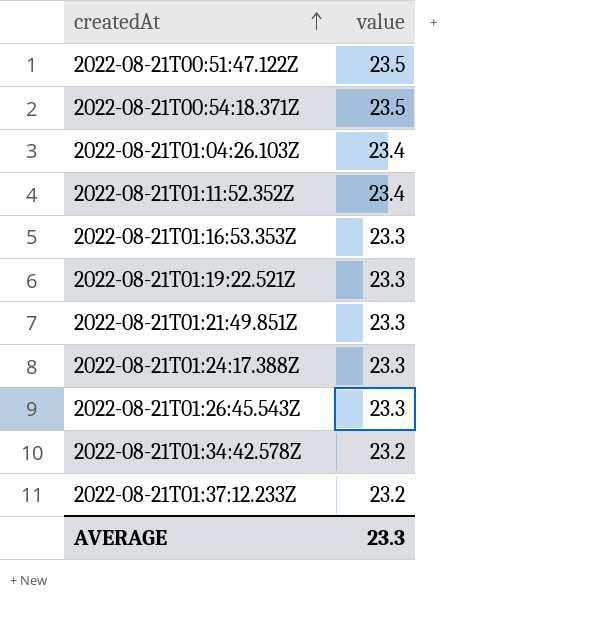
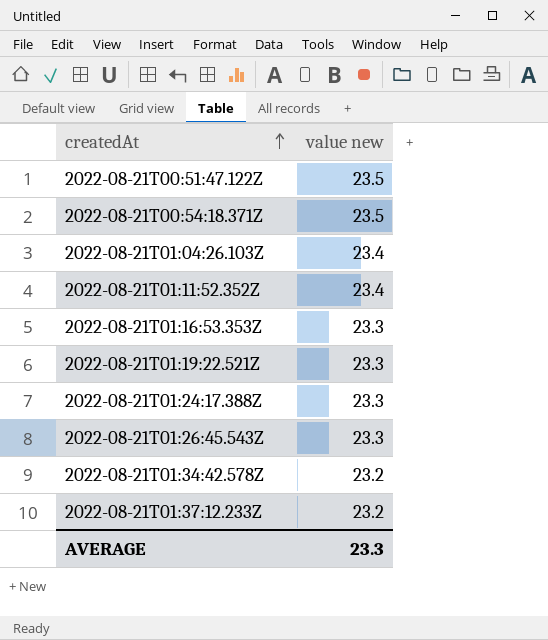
column name: value -> value new
row 2022-08-21T01:21:49.851Z: 23.3 -> none

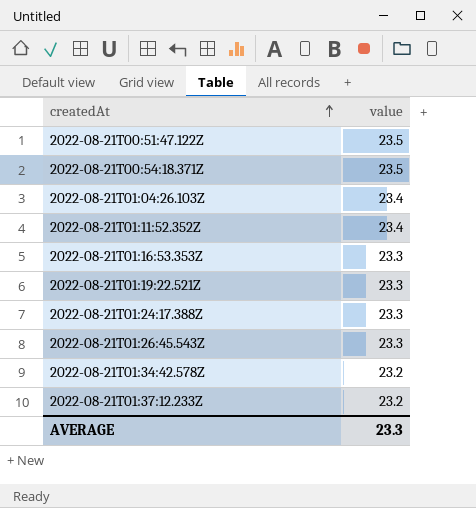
column name: value new -> value

